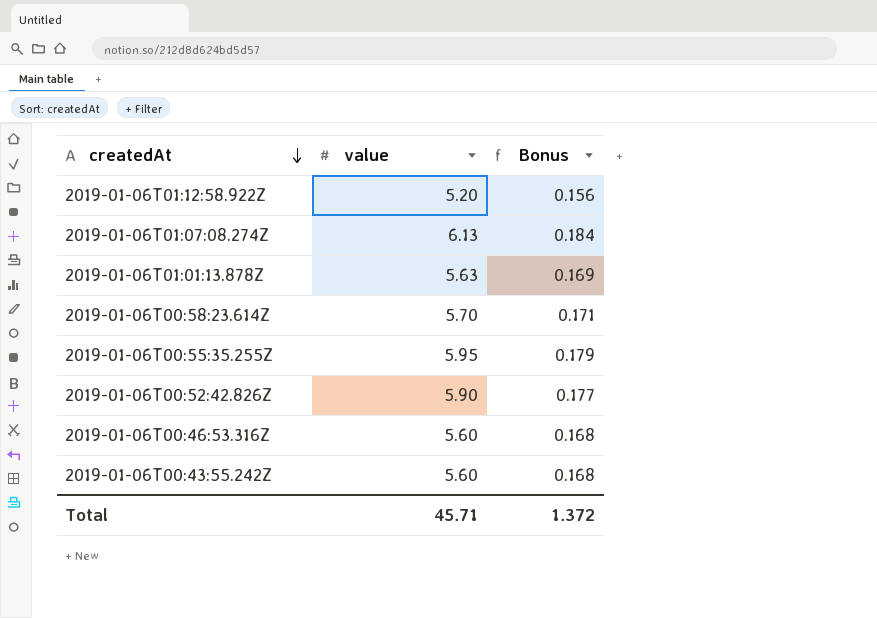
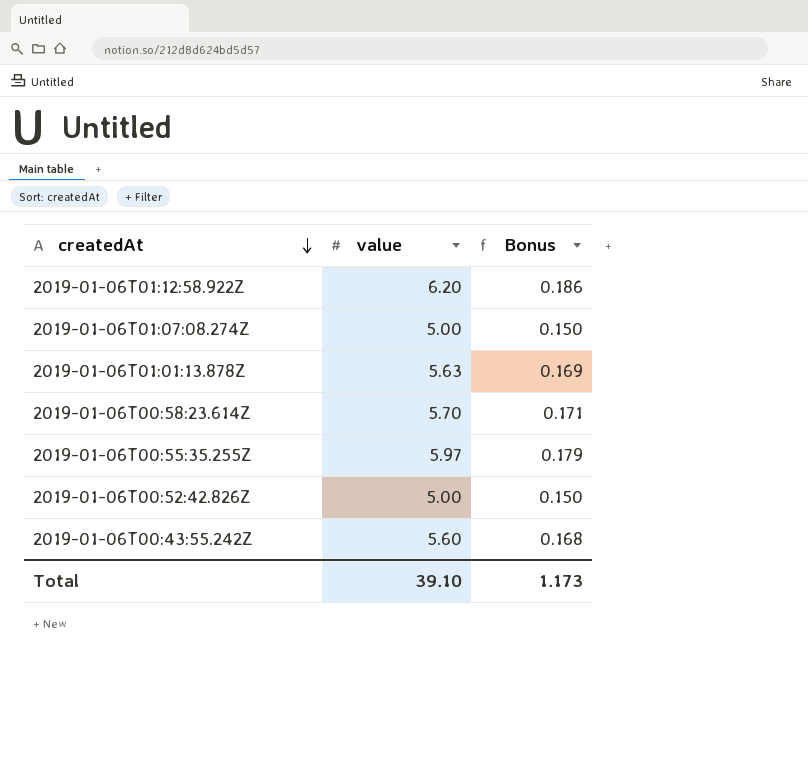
row 2019-01-06T00:46:53.316Z: 5.60 | 0.168 -> none
2019-01-06T01:12:58.922Z | value: 5.20 -> 6.20
2019-01-06T01:12:58.922Z | Bonus: 0.156 -> 0.186
2019-01-06T01:07:08.274Z | value: 6.13 -> 5.00
2019-01-06T01:07:08.274Z | Bonus: 0.184 -> 0.150
2019-01-06T00:55:35.255Z | value: 5.95 -> 5.97
2019-01-06T00:52:42.826Z | value: 5.90 -> 5.00
2019-01-06T00:52:42.826Z | Bonus: 0.177 -> 0.150
Total | value: 45.71 -> 39.10
Total | Bonus: 1.372 -> 1.173

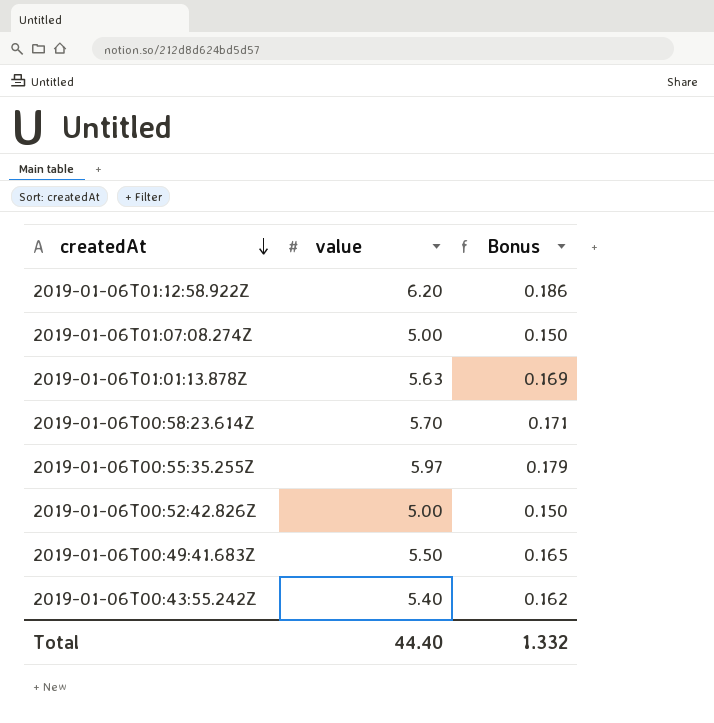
row 2019-01-06T00:49:41.683Z: none -> 5.50 | 0.165
2019-01-06T00:43:55.242Z | value: 5.60 -> 5.40
2019-01-06T00:43:55.242Z | Bonus: 0.168 -> 0.162
Total | value: 39.10 -> 44.40
Total | Bonus: 1.173 -> 1.332

